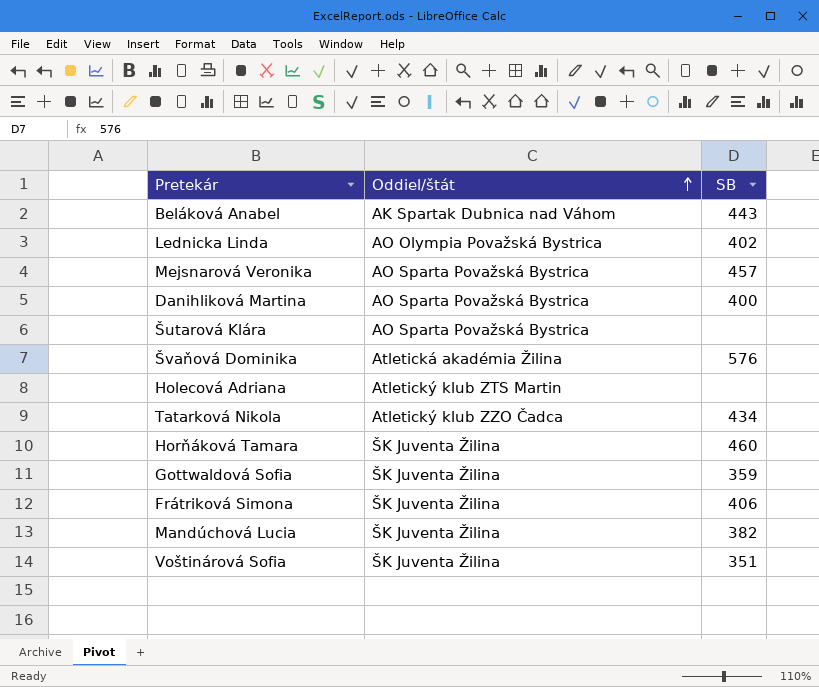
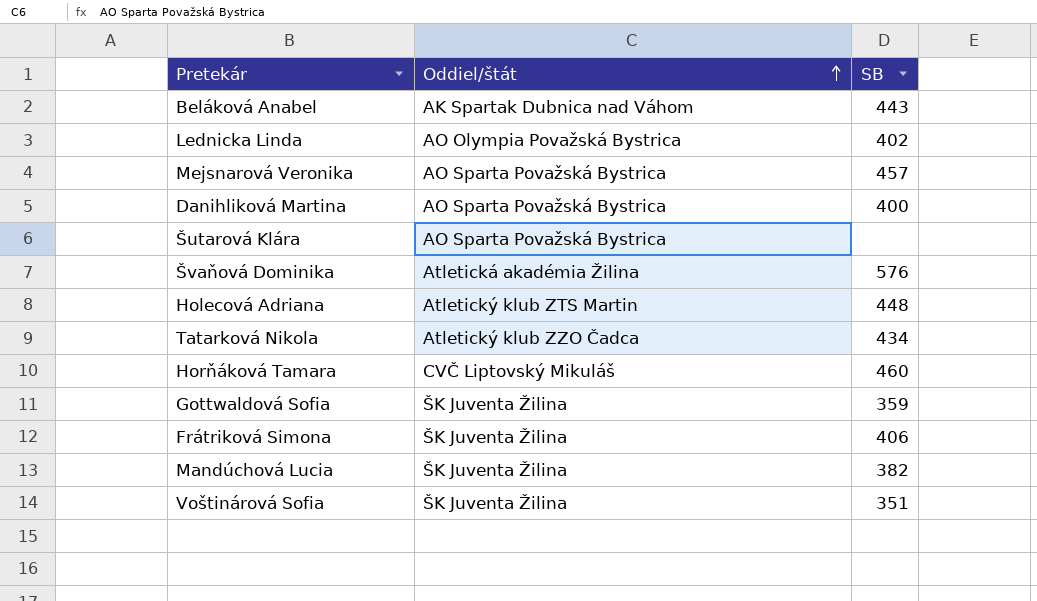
Holecová Adriana | SB: none -> 448
Horňáková Tamara | Oddiel/štát: ŠK Juventa Žilina -> CVČ Liptovský Mikuláš

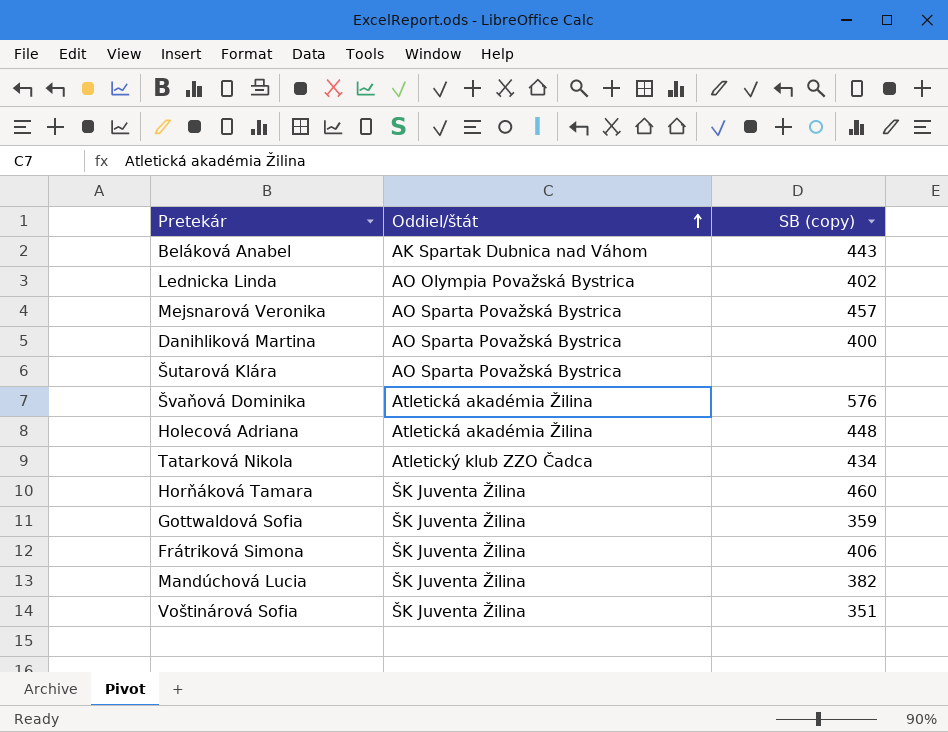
column name: SB -> SB (copy)
Holecová Adriana | Oddiel/štát: Atletický klub ZTS Martin -> Atletická akadémia Žilina
Horňáková Tamara | Oddiel/štát: CVČ Liptovský Mikuláš -> ŠK Juventa Žilina

